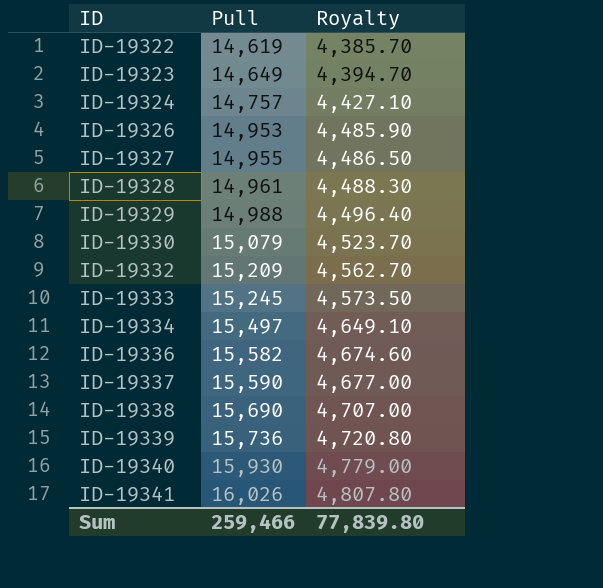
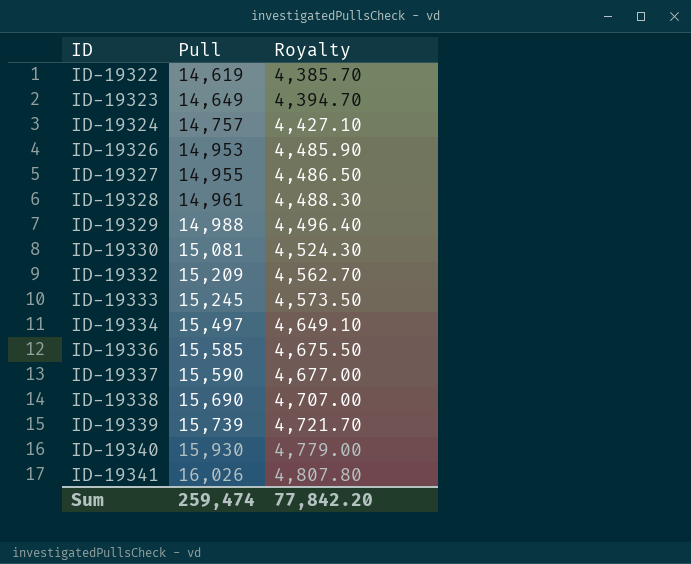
ID-19330 | Pull: 15,079 -> 15,081
ID-19330 | Royalty: 4,523.70 -> 4,524.30
ID-19336 | Pull: 15,582 -> 15,585
ID-19336 | Royalty: 4,674.60 -> 4,675.50
ID-19339 | Pull: 15,736 -> 15,739
ID-19339 | Royalty: 4,720.80 -> 4,721.70
Sum | Pull: 259,466 -> 259,474
Sum | Royalty: 77,839.80 -> 77,842.20

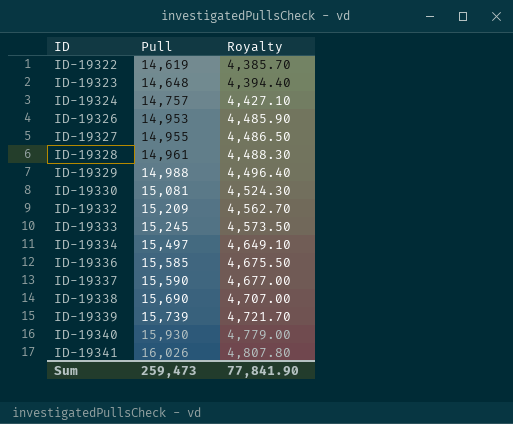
ID-19323 | Pull: 14,649 -> 14,648
ID-19323 | Royalty: 4,394.70 -> 4,394.40
Sum | Pull: 259,474 -> 259,473
Sum | Royalty: 77,842.20 -> 77,841.90

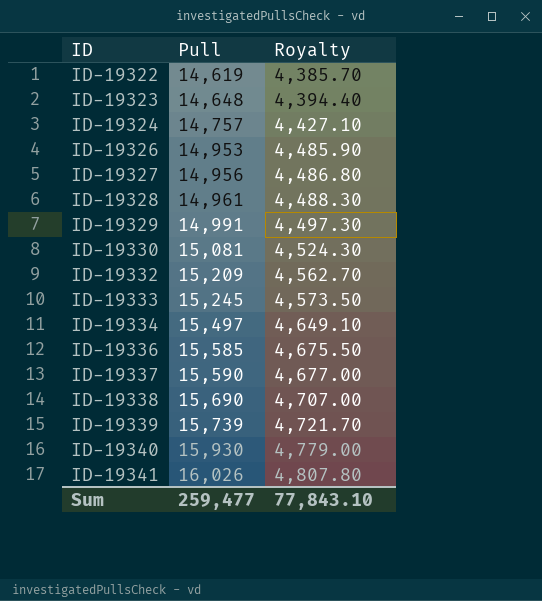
ID-19327 | Pull: 14,955 -> 14,956
ID-19327 | Royalty: 4,486.50 -> 4,486.80
ID-19329 | Pull: 14,988 -> 14,991
ID-19329 | Royalty: 4,496.40 -> 4,497.30
Sum | Pull: 259,473 -> 259,477
Sum | Royalty: 77,841.90 -> 77,843.10

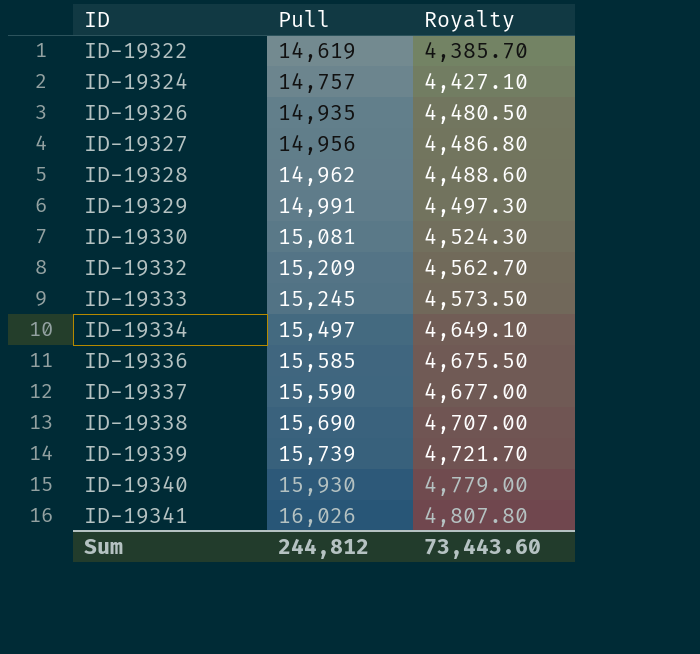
row ID-19323: 14,648 | 4,394.40 -> none
ID-19326 | Pull: 14,953 -> 14,935
ID-19326 | Royalty: 4,485.90 -> 4,480.50
ID-19328 | Pull: 14,961 -> 14,962
ID-19328 | Royalty: 4,488.30 -> 4,488.60
Sum | Pull: 259,477 -> 244,812
Sum | Royalty: 77,843.10 -> 73,443.60

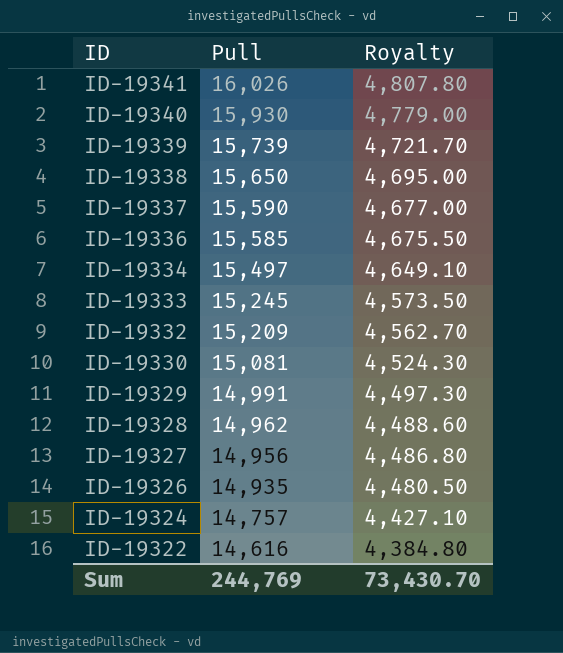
row order: ID ascending -> ID descending
ID-19338 | Pull: 15,690 -> 15,650
ID-19338 | Royalty: 4,707.00 -> 4,695.00
ID-19322 | Pull: 14,619 -> 14,616
ID-19322 | Royalty: 4,385.70 -> 4,384.80
Sum | Pull: 244,812 -> 244,769
Sum | Royalty: 73,443.60 -> 73,430.70

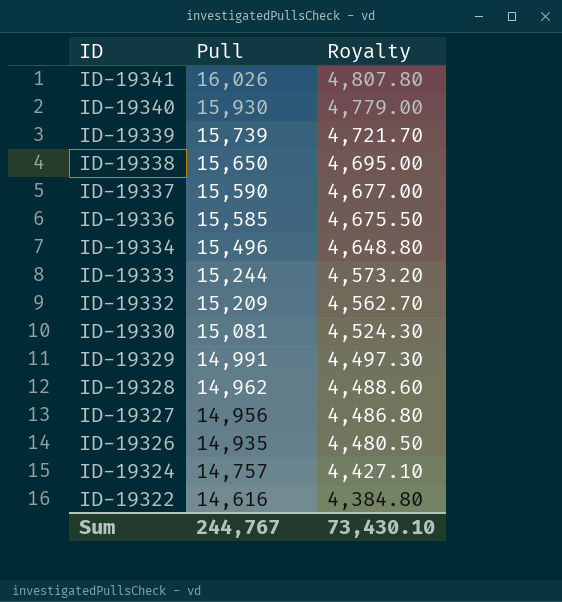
ID-19334 | Pull: 15,497 -> 15,496
ID-19334 | Royalty: 4,649.10 -> 4,648.80
ID-19333 | Pull: 15,245 -> 15,244
ID-19333 | Royalty: 4,573.50 -> 4,573.20
Sum | Pull: 244,769 -> 244,767
Sum | Royalty: 73,430.70 -> 73,430.10

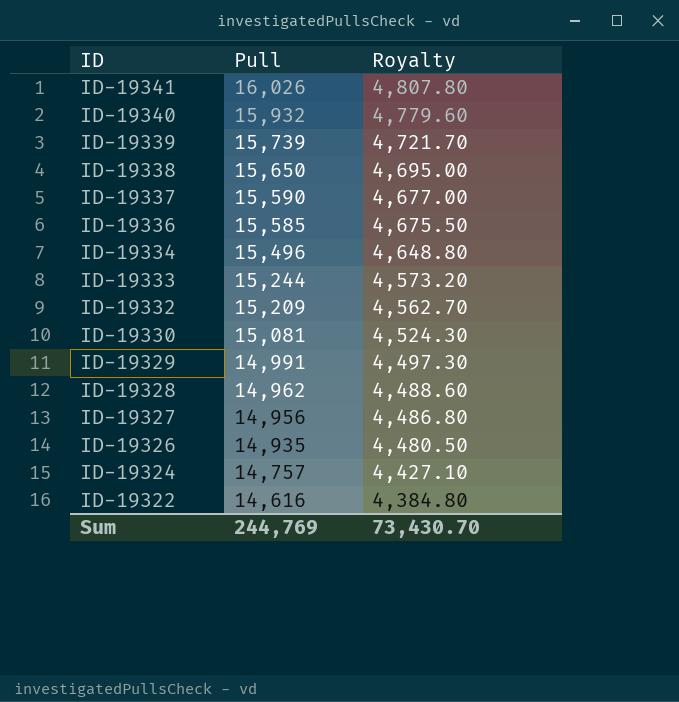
ID-19340 | Pull: 15,930 -> 15,932
ID-19340 | Royalty: 4,779.00 -> 4,779.60
Sum | Pull: 244,767 -> 244,769
Sum | Royalty: 73,430.10 -> 73,430.70

